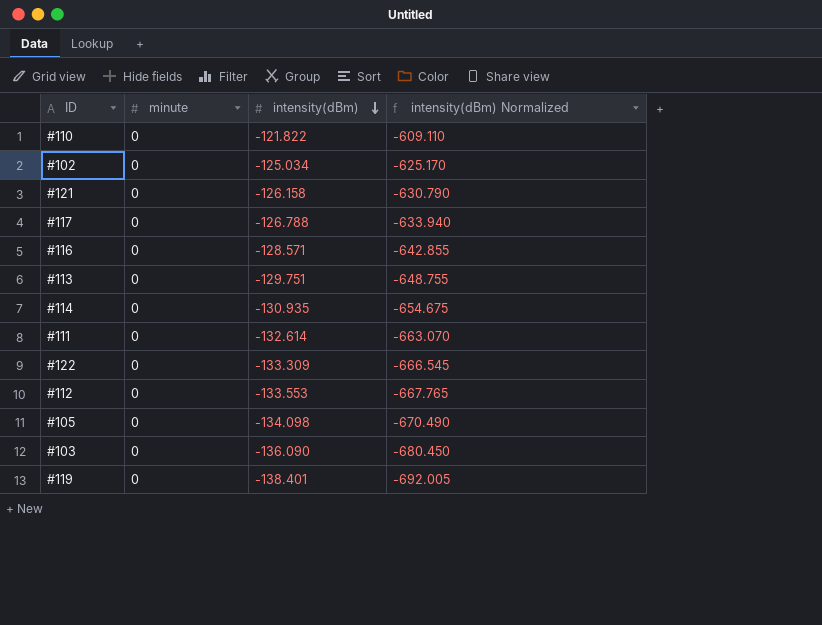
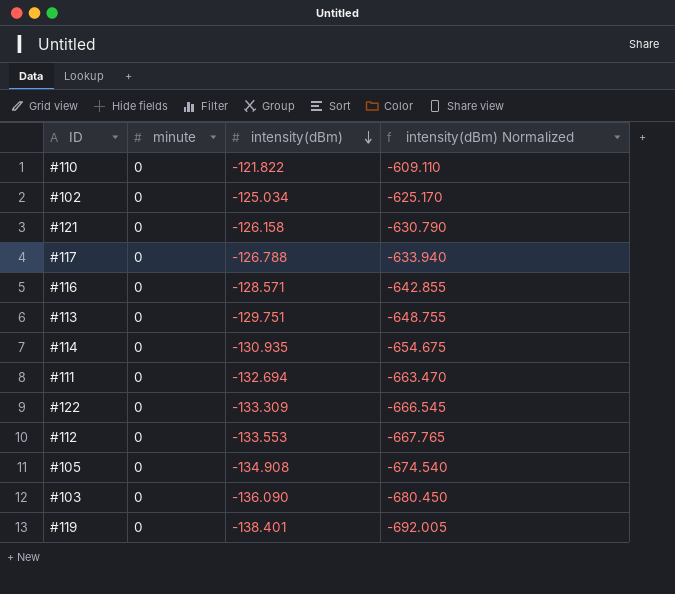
#111 | intensity(dBm): -132.614 -> -132.694
#111 | intensity(dBm) Normalized: -663.070 -> -663.470
#105 | intensity(dBm): -134.098 -> -134.908
#105 | intensity(dBm) Normalized: -670.490 -> -674.540

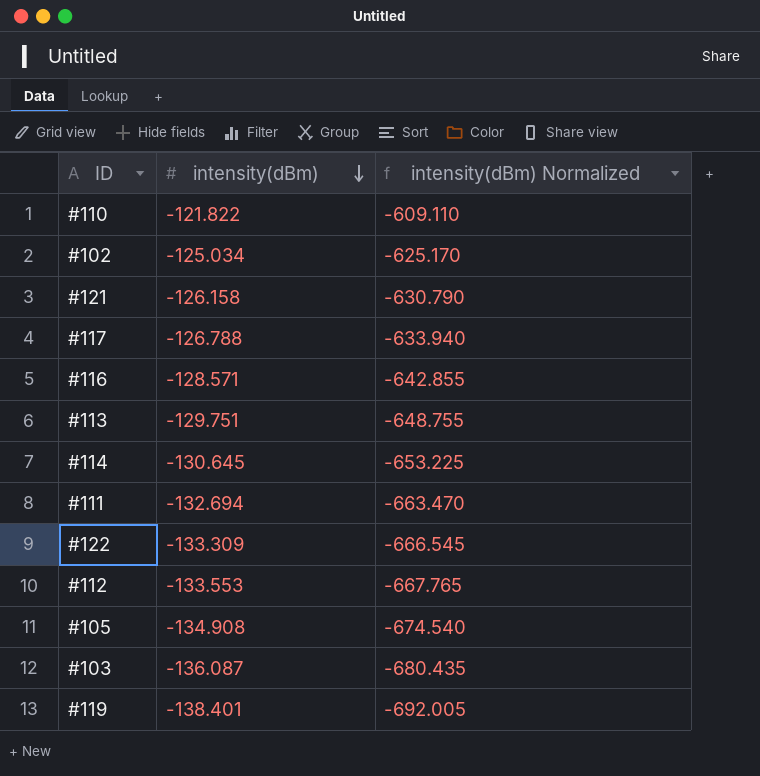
column minute | position: 2 -> none
#114 | intensity(dBm): -130.935 -> -130.645
#114 | intensity(dBm) Normalized: -654.675 -> -653.225
#103 | intensity(dBm): -136.090 -> -136.087
#103 | intensity(dBm) Normalized: -680.450 -> -680.435

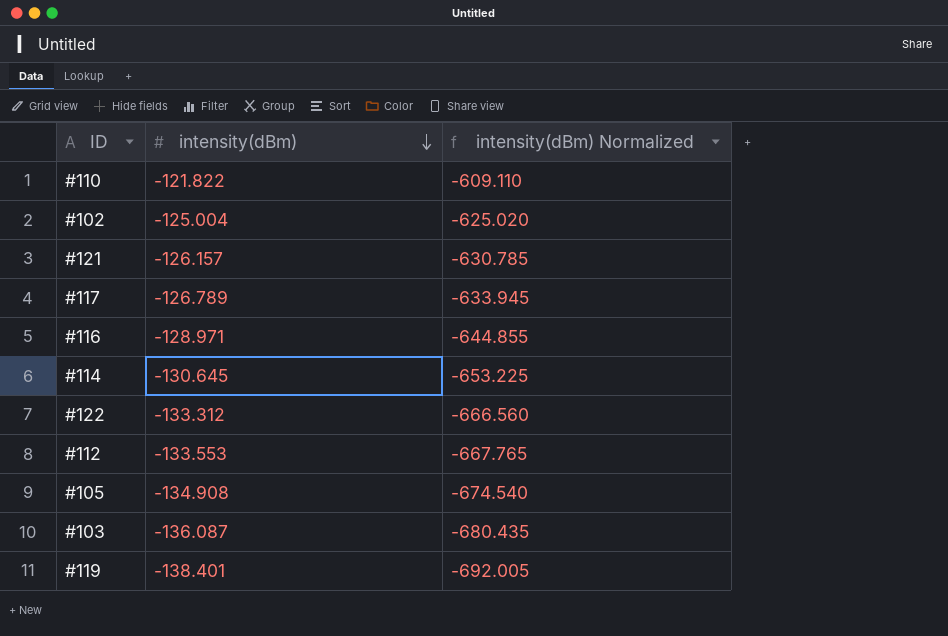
row #113: -129.751 | -648.755 -> none
row #111: -132.694 | -663.470 -> none
#102 | intensity(dBm): -125.034 -> -125.004
#102 | intensity(dBm) Normalized: -625.170 -> -625.020
#121 | intensity(dBm): -126.158 -> -126.157
#121 | intensity(dBm) Normalized: -630.790 -> -630.785
#117 | intensity(dBm): -126.788 -> -126.789
#117 | intensity(dBm) Normalized: -633.940 -> -633.945
#116 | intensity(dBm): -128.571 -> -128.971
#116 | intensity(dBm) Normalized: -642.855 -> -644.855
#122 | intensity(dBm): -133.309 -> -133.312
#122 | intensity(dBm) Normalized: -666.545 -> -666.560

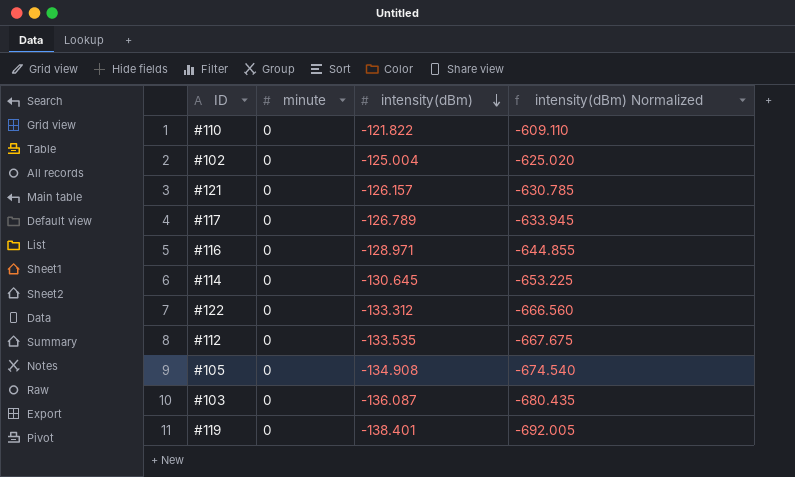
column minute | position: none -> 2
#112 | intensity(dBm): -133.553 -> -133.535
#112 | intensity(dBm) Normalized: -667.765 -> -667.675

